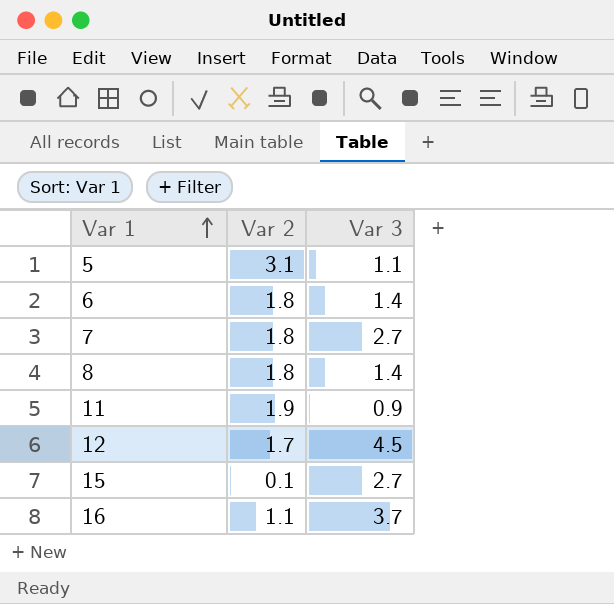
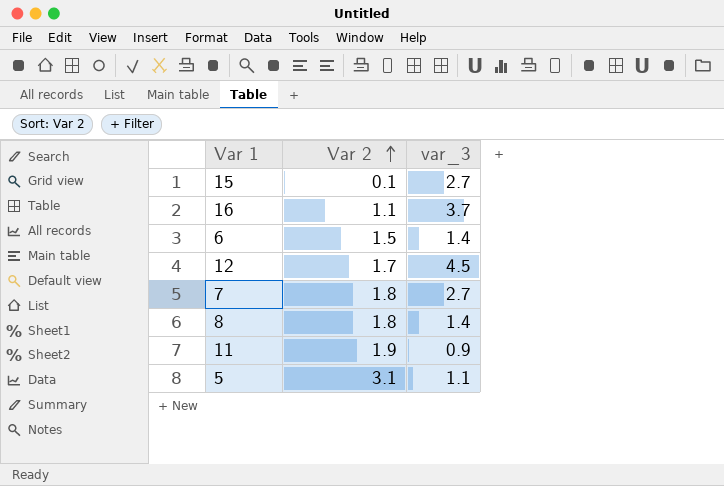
row order: Var 1 ascending -> Var 2 ascending
column name: Var 3 -> var_3
6 | Var 2: 1.8 -> 1.5

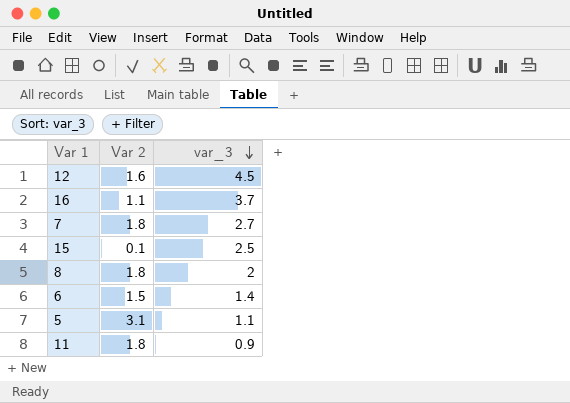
row order: Var 2 ascending -> var_3 descending
12 | Var 2: 1.7 -> 1.6
15 | var_3: 2.7 -> 2.5
8 | var_3: 1.4 -> 2
11 | Var 2: 1.9 -> 1.8

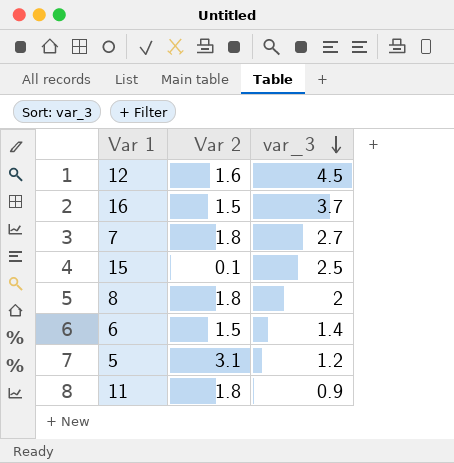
16 | Var 2: 1.1 -> 1.5
5 | var_3: 1.1 -> 1.2

